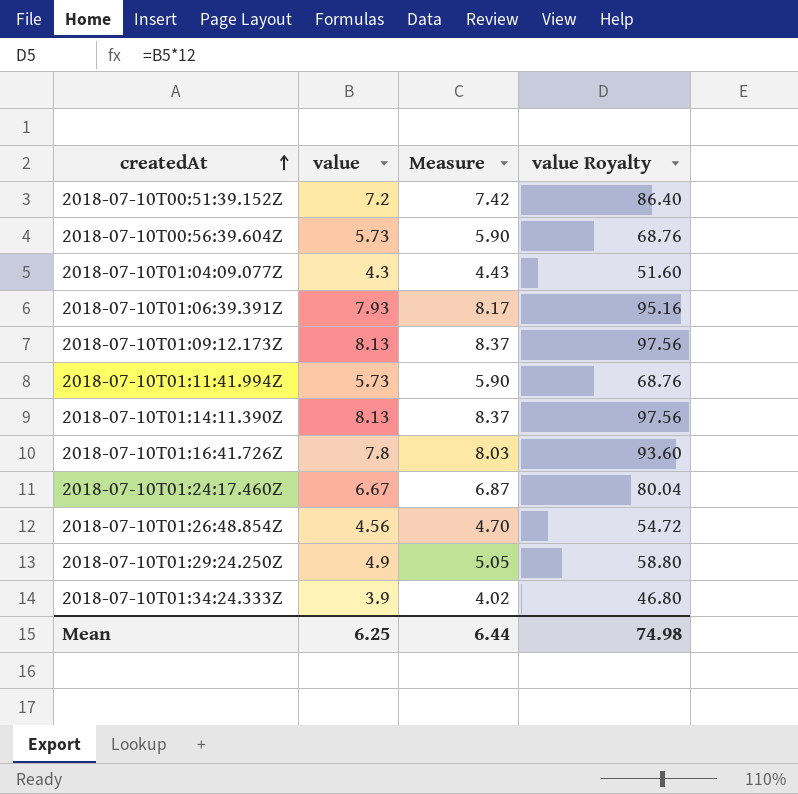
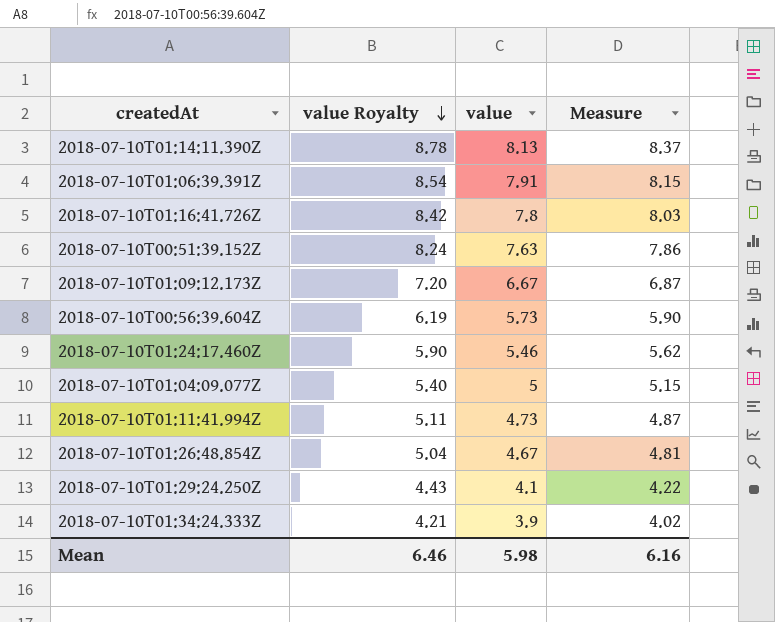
row order: createdAt ascending -> value Royalty descending
column value Royalty | formula: [value] * 12 -> [value] * 1.08
column value Royalty | position: 4 -> 2
2018-07-10T01:06:39.391Z | value: 7.93 -> 7.91
2018-07-10T01:06:39.391Z | Measure: 8.17 -> 8.15
2018-07-10T00:51:39.152Z | value: 7.2 -> 7.63
2018-07-10T00:51:39.152Z | Measure: 7.42 -> 7.86
2018-07-10T01:09:12.173Z | value: 8.13 -> 6.67
2018-07-10T01:09:12.173Z | Measure: 8.37 -> 6.87
2018-07-10T01:24:17.460Z | value: 6.67 -> 5.46
2018-07-10T01:24:17.460Z | Measure: 6.87 -> 5.62
2018-07-10T01:04:09.077Z | value: 4.3 -> 5
2018-07-10T01:04:09.077Z | Measure: 4.43 -> 5.15
2018-07-10T01:11:41.994Z | value: 5.73 -> 4.73
2018-07-10T01:11:41.994Z | Measure: 5.90 -> 4.87
2018-07-10T01:26:48.854Z | value: 4.56 -> 4.67
2018-07-10T01:26:48.854Z | Measure: 4.70 -> 4.81
2018-07-10T01:29:24.250Z | value: 4.9 -> 4.1
2018-07-10T01:29:24.250Z | Measure: 5.05 -> 4.22
Mean | value Royalty: 74.98 -> 6.46
Mean | value: 6.25 -> 5.98
Mean | Measure: 6.44 -> 6.16

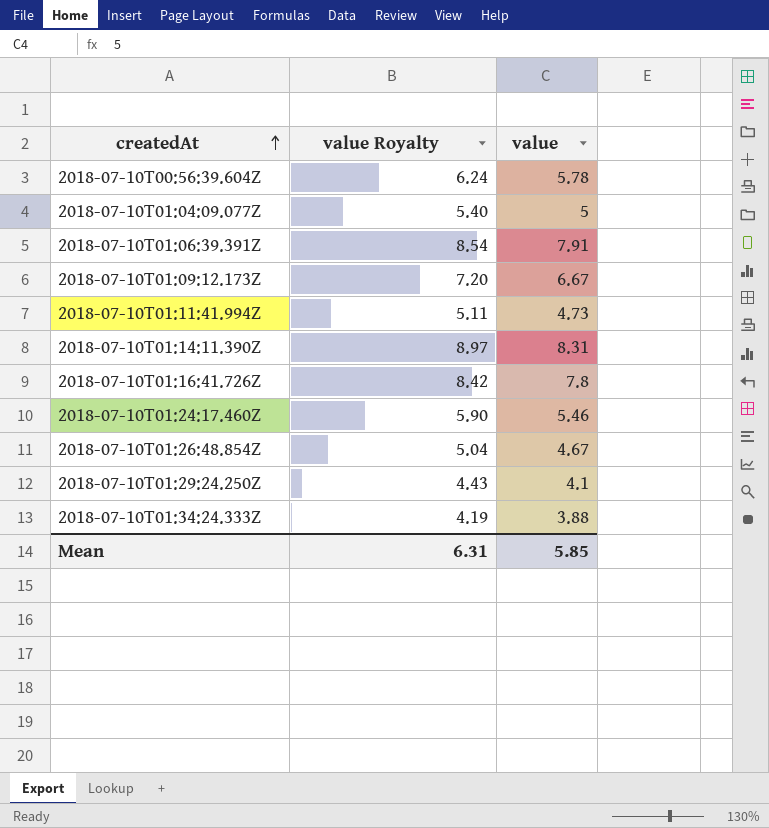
row order: value Royalty descending -> createdAt ascending
column Measure | formula: [value] * 1.03 -> none
row 2018-07-10T00:51:39.152Z: 8.24 | 7.63 | 7.86 -> none
2018-07-10T00:56:39.604Z | value Royalty: 6.19 -> 6.24
2018-07-10T00:56:39.604Z | value: 5.73 -> 5.78
2018-07-10T01:14:11.390Z | value Royalty: 8.78 -> 8.97
2018-07-10T01:14:11.390Z | value: 8.13 -> 8.31
2018-07-10T01:34:24.333Z | value Royalty: 4.21 -> 4.19
2018-07-10T01:34:24.333Z | value: 3.9 -> 3.88
Mean | value Royalty: 6.46 -> 6.31
Mean | value: 5.98 -> 5.85

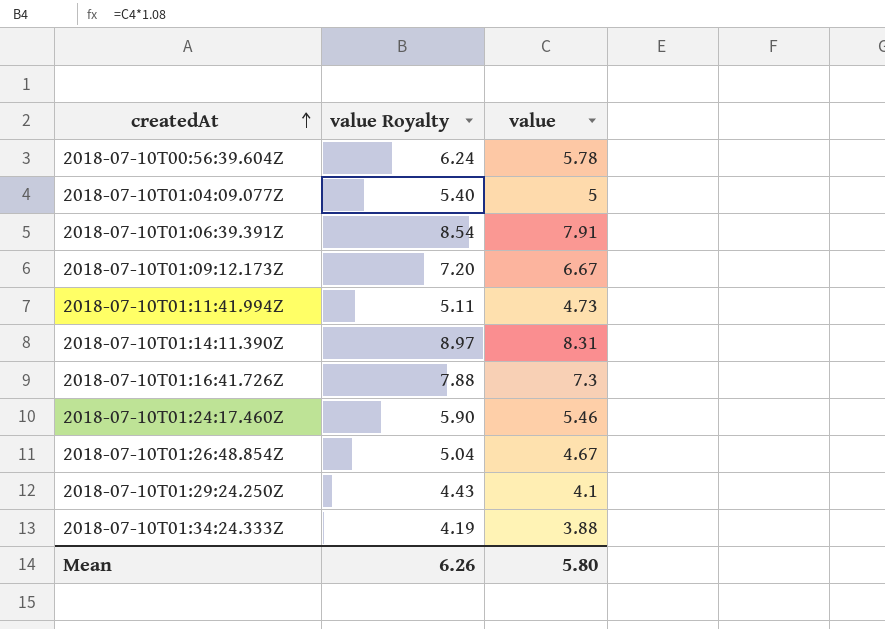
2018-07-10T01:16:41.726Z | value Royalty: 8.42 -> 7.88
2018-07-10T01:16:41.726Z | value: 7.8 -> 7.3
Mean | value Royalty: 6.31 -> 6.26
Mean | value: 5.85 -> 5.80

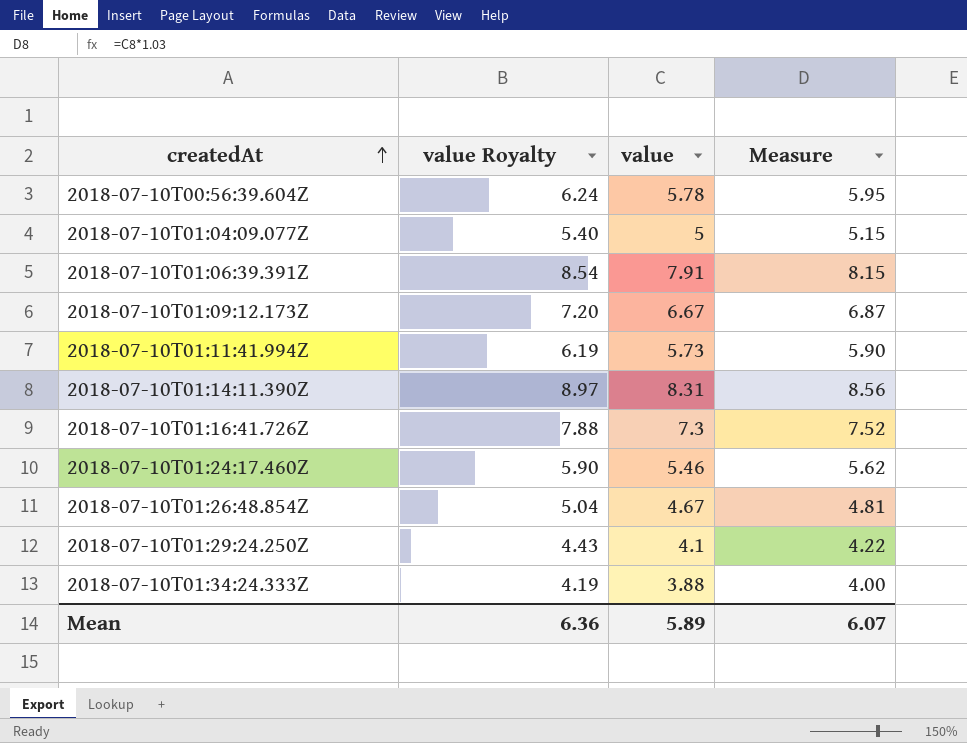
column Measure | formula: none -> [value] * 1.03
2018-07-10T01:11:41.994Z | value Royalty: 5.11 -> 6.19
2018-07-10T01:11:41.994Z | value: 4.73 -> 5.73
Mean | value Royalty: 6.26 -> 6.36
Mean | value: 5.80 -> 5.89

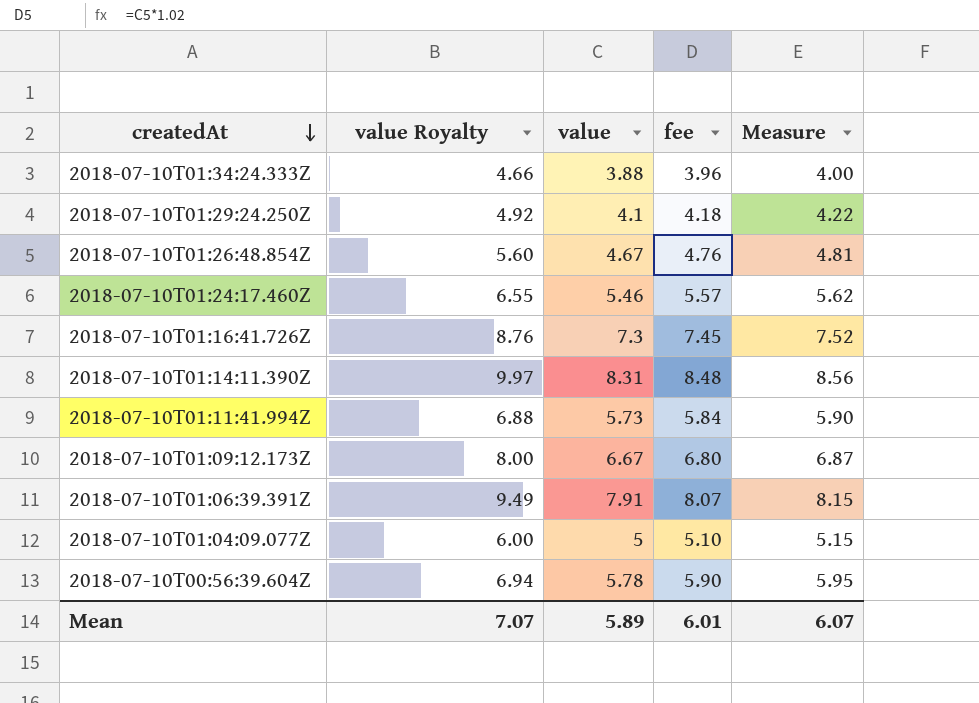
row order: createdAt ascending -> createdAt descending
column value Royalty | formula: [value] * 1.08 -> [value] * 1.2
column fee | formula: none -> [value] * 1.02
Mean | value Royalty: 6.36 -> 7.07

